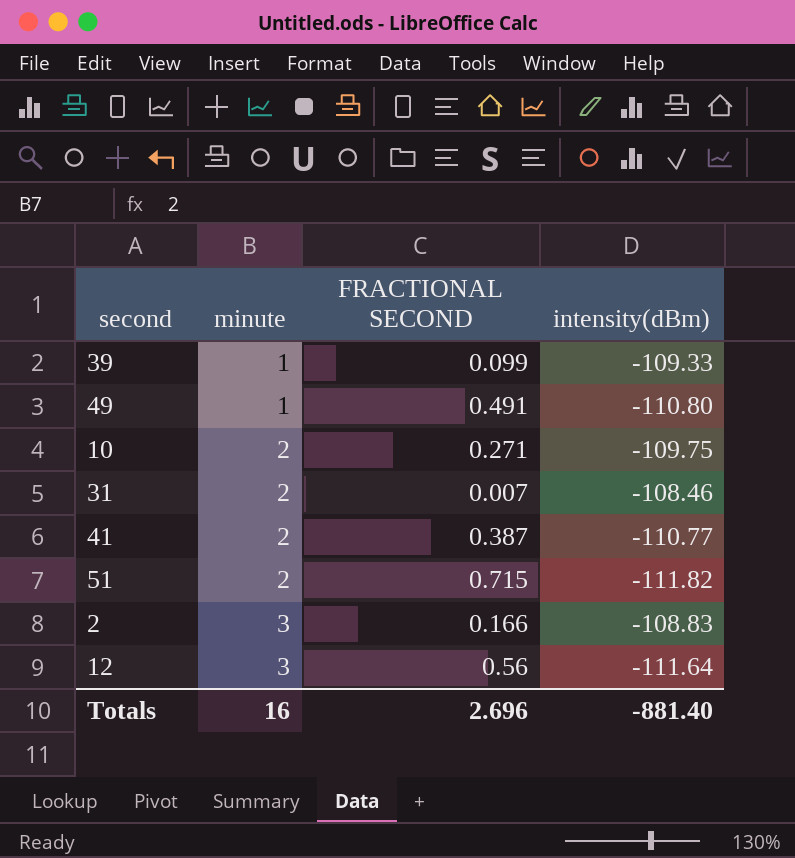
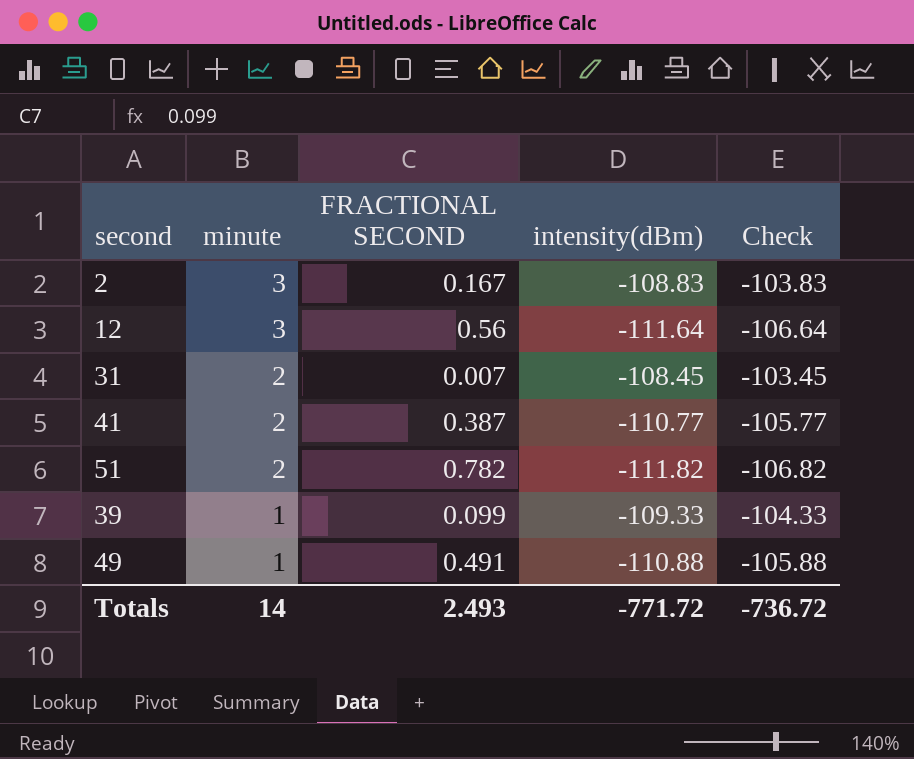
row order: minute ascending -> minute descending
column Check | formula: none -> [intensity(dBm)] + 5
row 10: 2 | 0.271 | -109.75 -> none
2 | FRACTIONAL SECOND: 0.166 -> 0.167
31 | intensity(dBm): -108.46 -> -108.45
51 | FRACTIONAL SECOND: 0.715 -> 0.782
49 | intensity(dBm): -110.80 -> -110.88
Totals | minute: 16 -> 14
Totals | FRACTIONAL SECOND: 2.696 -> 2.493
Totals | intensity(dBm): -881.40 -> -771.72

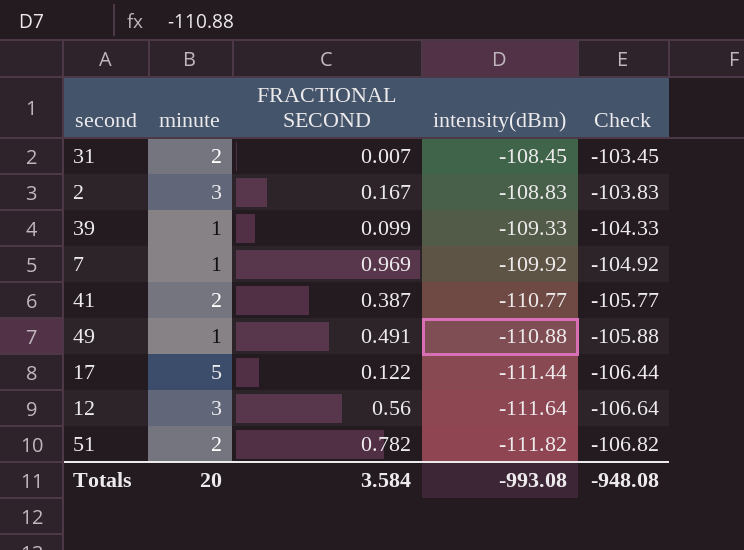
row order: minute descending -> intensity(dBm) descending
row 7: none -> 1 | 0.969 | -109.92 | -104.92
row 17: none -> 5 | 0.122 | -111.44 | -106.44
Totals | minute: 14 -> 20
Totals | FRACTIONAL SECOND: 2.493 -> 3.584
Totals | intensity(dBm): -771.72 -> -993.08
Totals | Check: -736.72 -> -948.08

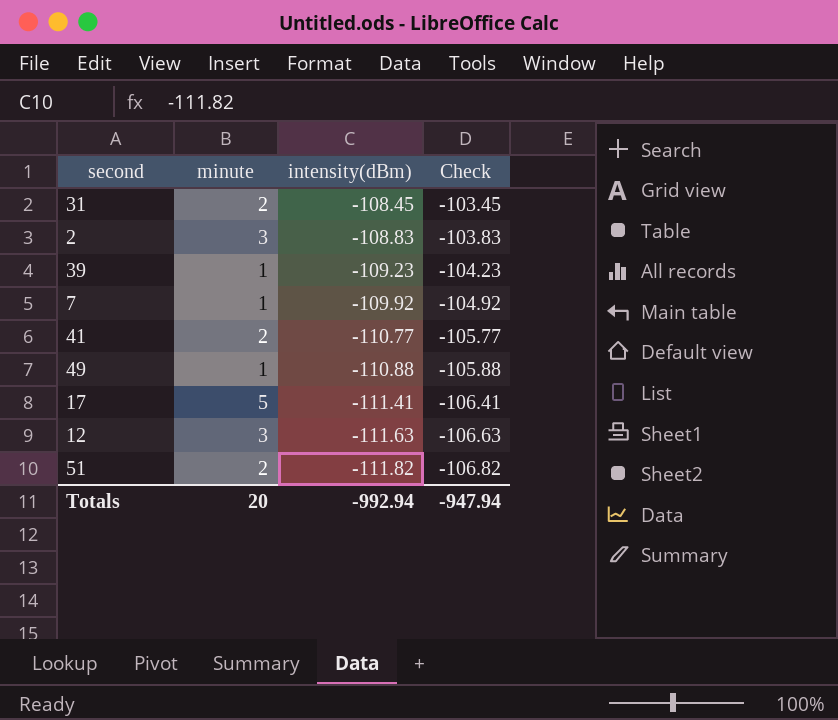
column FRACTIONAL SECOND | position: 3 -> none
39 | intensity(dBm): -109.33 -> -109.23
39 | Check: -104.33 -> -104.23
17 | intensity(dBm): -111.44 -> -111.41
17 | Check: -106.44 -> -106.41
12 | intensity(dBm): -111.64 -> -111.63
12 | Check: -106.64 -> -106.63
Totals | intensity(dBm): -993.08 -> -992.94
Totals | Check: -948.08 -> -947.94

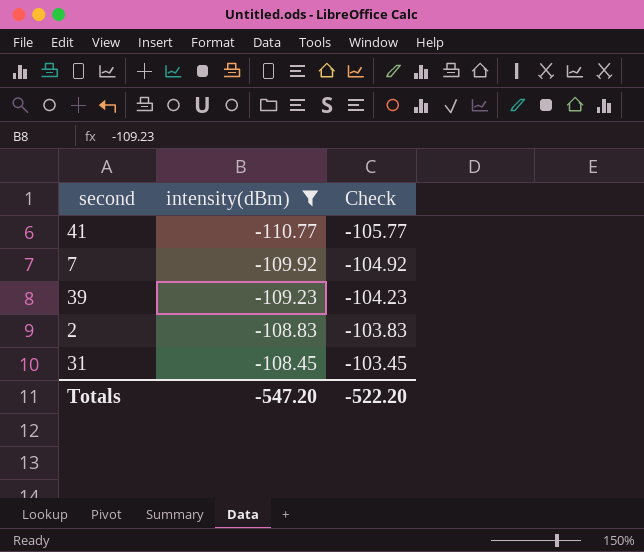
filter: none -> intensity(dBm) >= -110.77
row order: intensity(dBm) descending -> intensity(dBm) ascending
column minute | position: 2 -> none
Totals | intensity(dBm): -992.94 -> -547.20
Totals | Check: -947.94 -> -522.20

